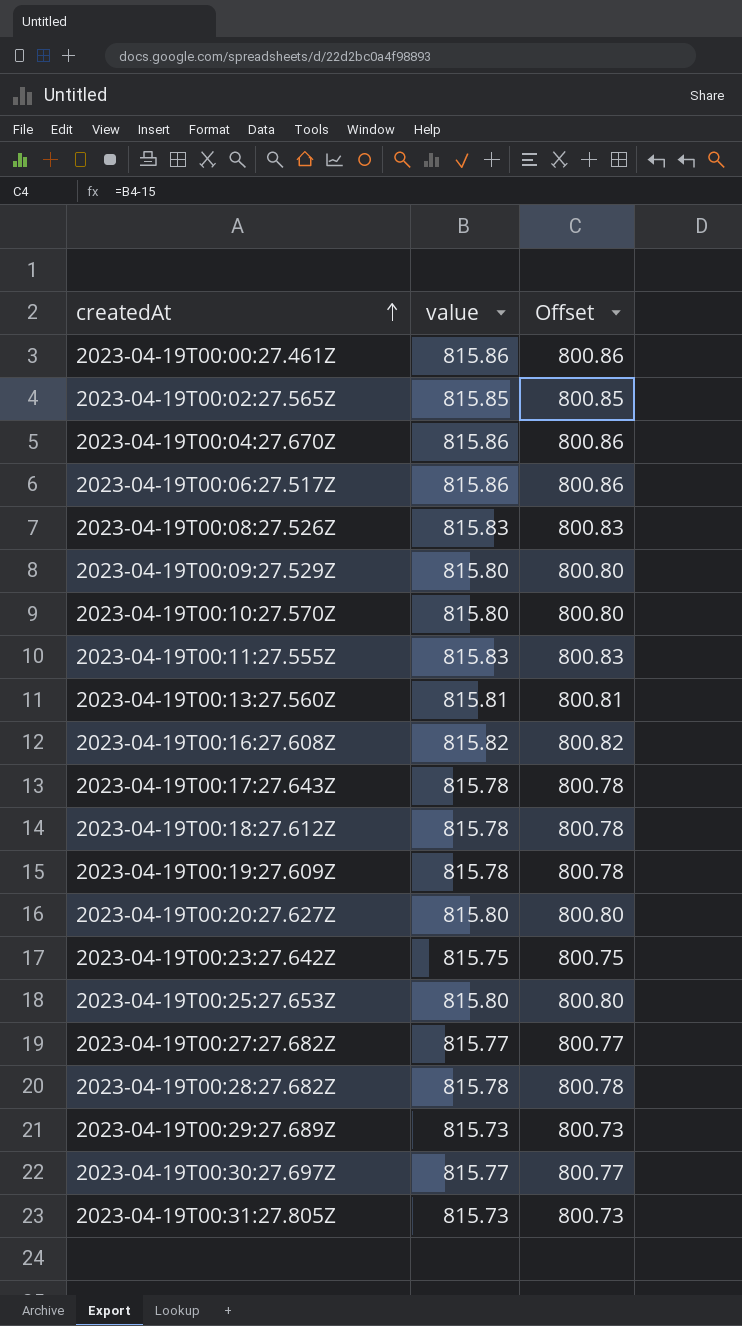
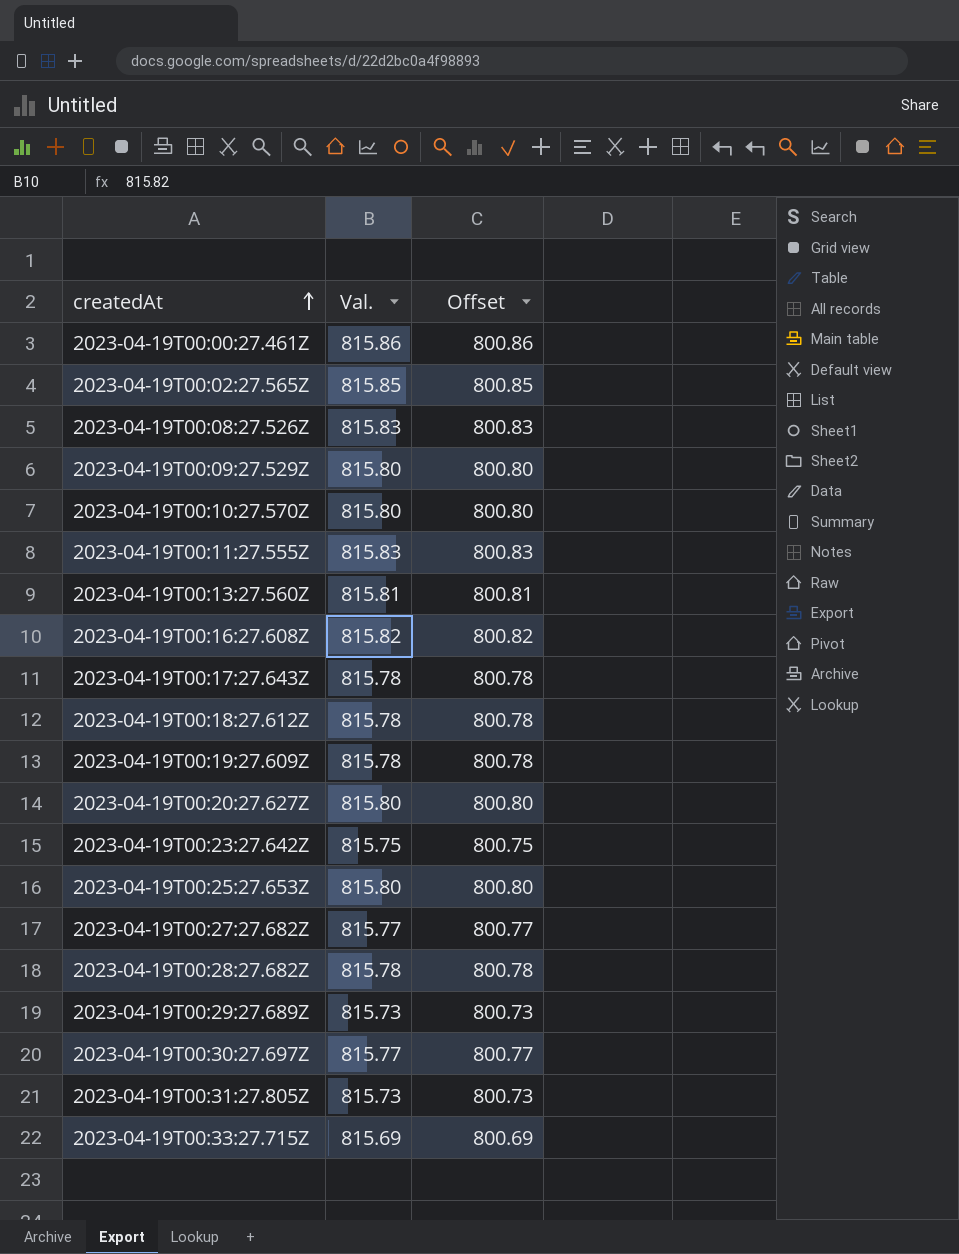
column name: value -> Val.
row 2023-04-19T00:04:27.670Z: 815.86 | 800.86 -> none
row 2023-04-19T00:06:27.517Z: 815.86 | 800.86 -> none
row 2023-04-19T00:33:27.715Z: none -> 815.69 | 800.69

